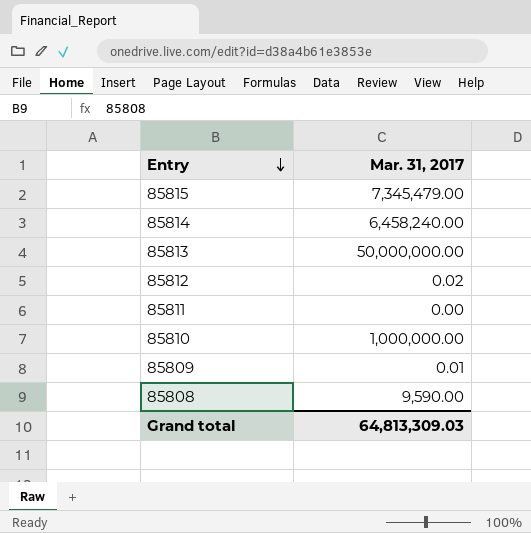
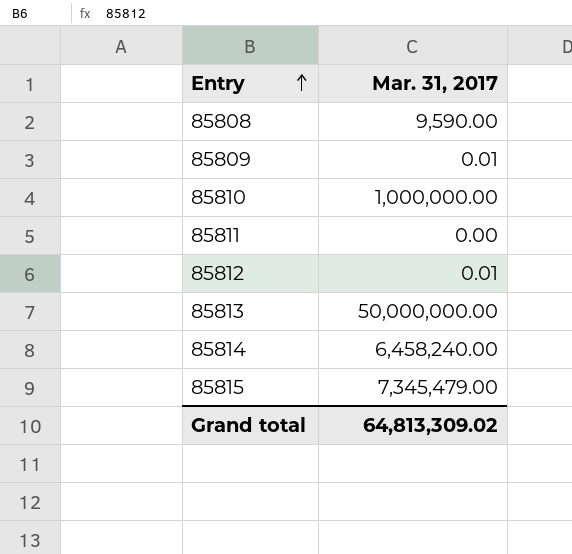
row order: Entry descending -> Entry ascending
85812 | Mar. 31, 2017: 0.02 -> 0.01
Grand total | Mar. 31, 2017: 64,813,309.03 -> 64,813,309.02

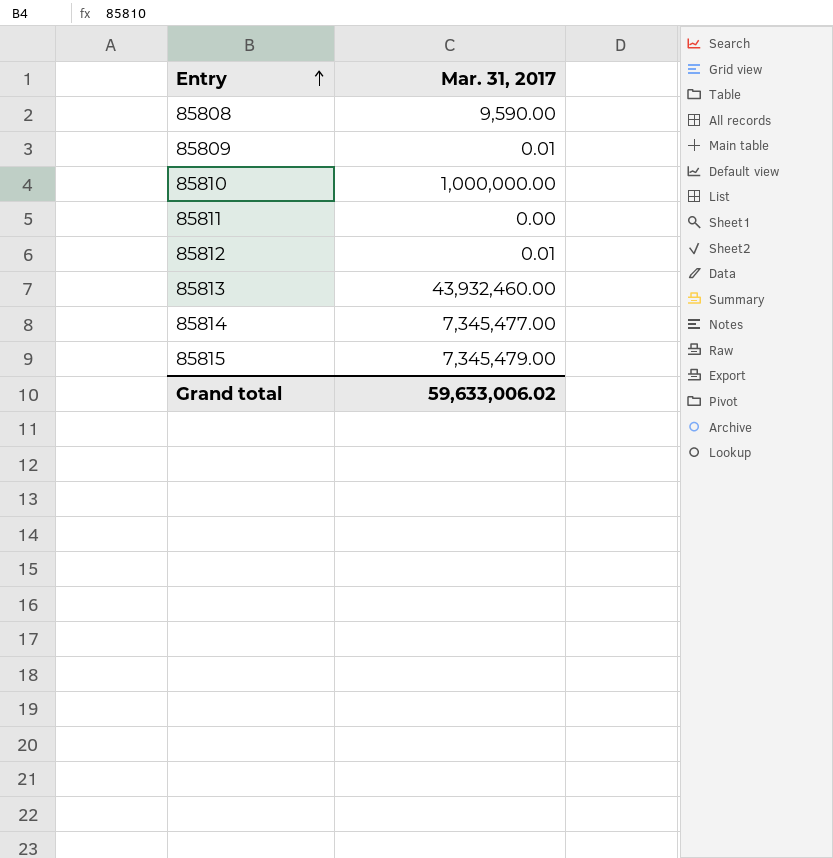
85813 | Mar. 31, 2017: 50,000,000.00 -> 43,932,460.00
85814 | Mar. 31, 2017: 6,458,240.00 -> 7,345,477.00
Grand total | Mar. 31, 2017: 64,813,309.02 -> 59,633,006.02

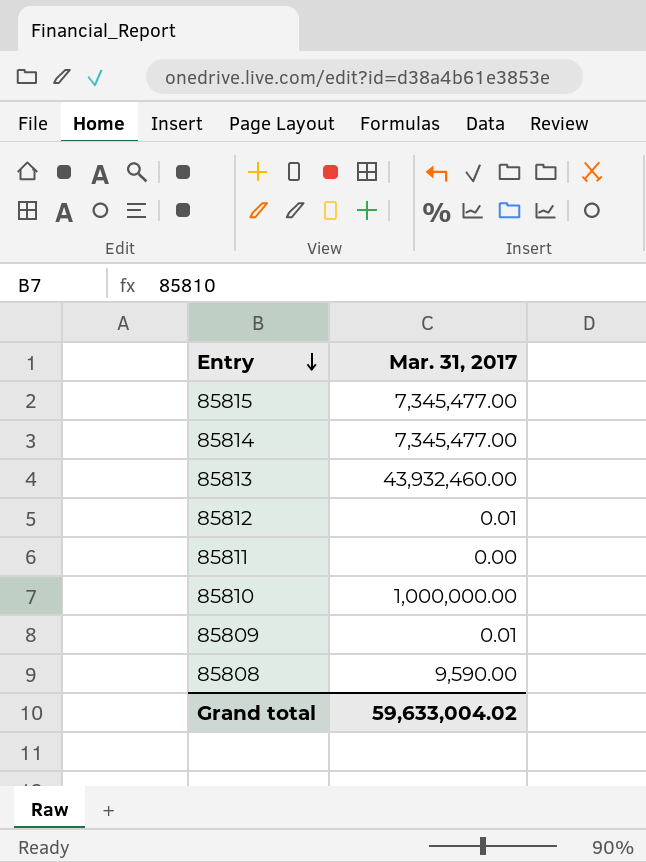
row order: Entry ascending -> Entry descending
85815 | Mar. 31, 2017: 7,345,479.00 -> 7,345,477.00
Grand total | Mar. 31, 2017: 59,633,006.02 -> 59,633,004.02

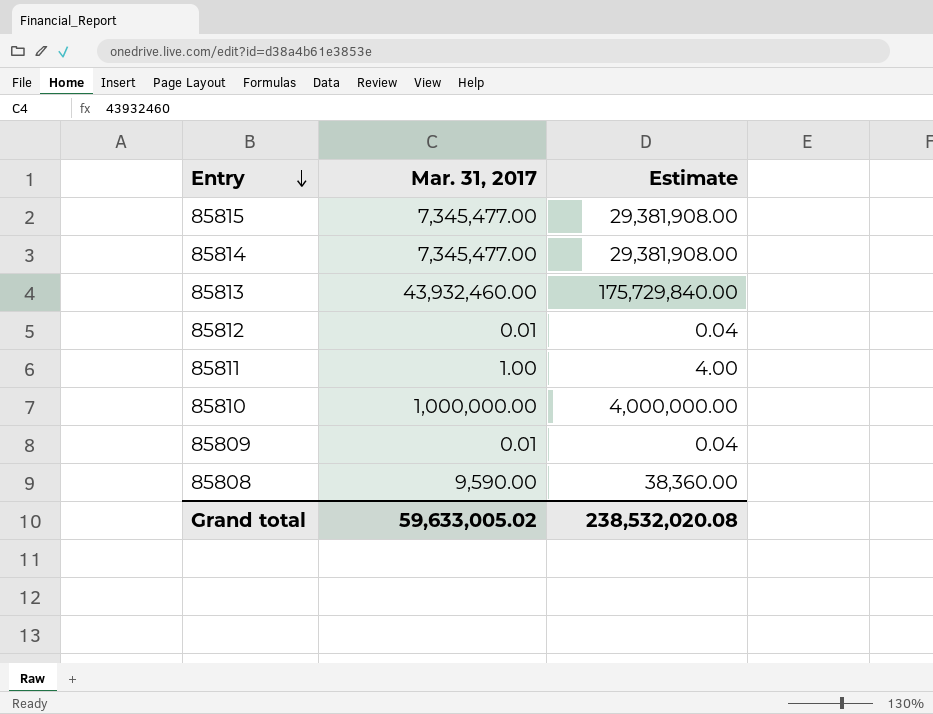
column Estimate | formula: none -> [Mar. 31, 2017] * 4
85811 | Mar. 31, 2017: 0.00 -> 1.00
Grand total | Mar. 31, 2017: 59,633,004.02 -> 59,633,005.02

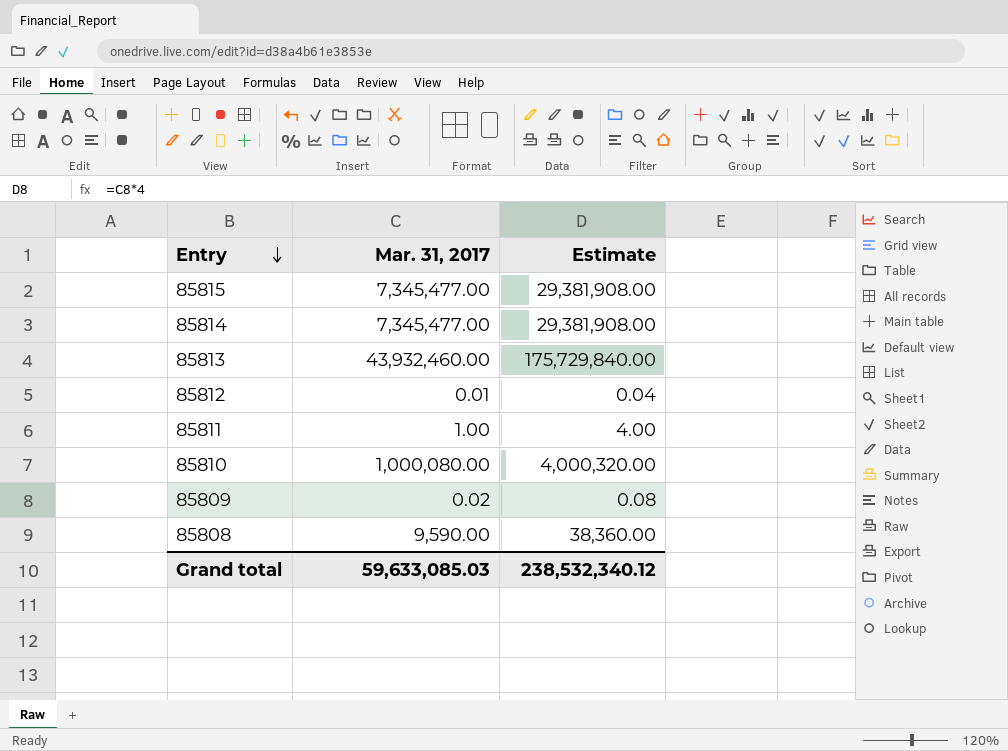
85810 | Mar. 31, 2017: 1,000,000.00 -> 1,000,080.00
85810 | Estimate: 4,000,000.00 -> 4,000,320.00
85809 | Mar. 31, 2017: 0.01 -> 0.02
85809 | Estimate: 0.04 -> 0.08
Grand total | Mar. 31, 2017: 59,633,005.02 -> 59,633,085.03
Grand total | Estimate: 238,532,020.08 -> 238,532,340.12

